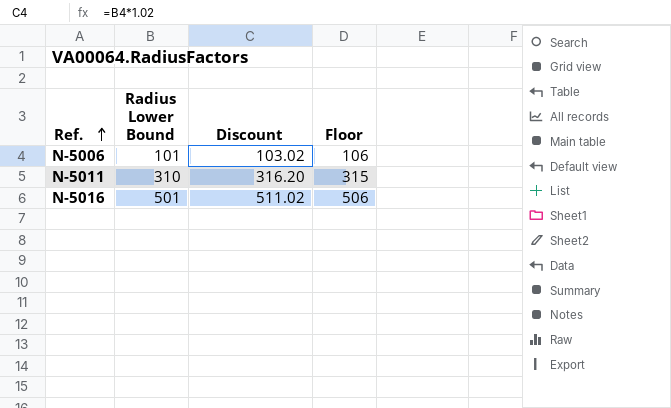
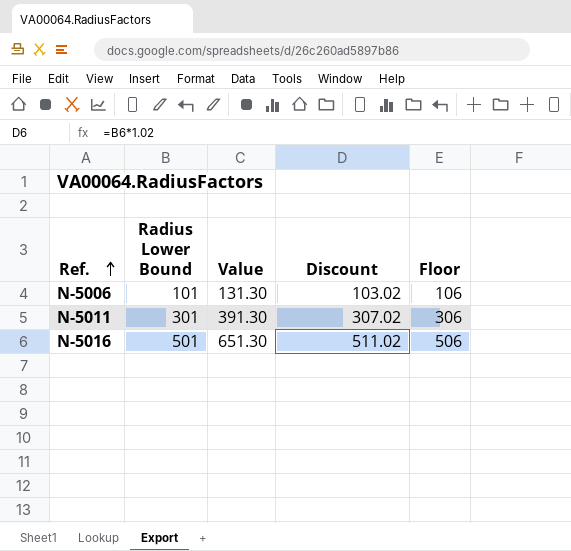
column Value | formula: none -> [Radius Lower Bound] * 1.3
N-5011 | Radius Lower Bound: 310 -> 301
N-5011 | Discount: 316.20 -> 307.02
N-5011 | Floor: 315 -> 306

